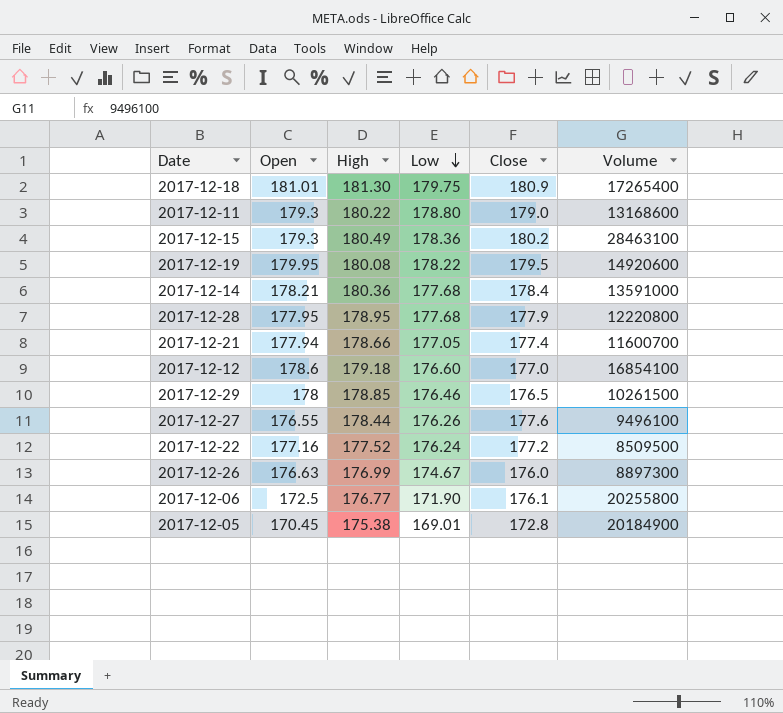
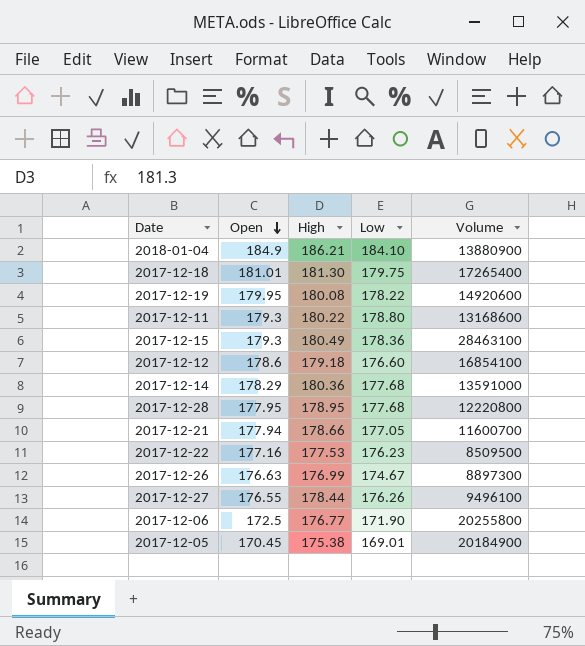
row order: Low descending -> Open descending
column Close | position: 5 -> none
row 2017-12-29: 178 | 178.85 | 176.46 | 176.5 | 10261500 -> none
row 2018-01-04: none -> 184.9 | 186.21 | 184.10 | 13880900
2017-12-14 | Open: 178.21 -> 178.29
2017-12-22 | High: 177.52 -> 177.53
2017-12-22 | Low: 176.24 -> 176.23

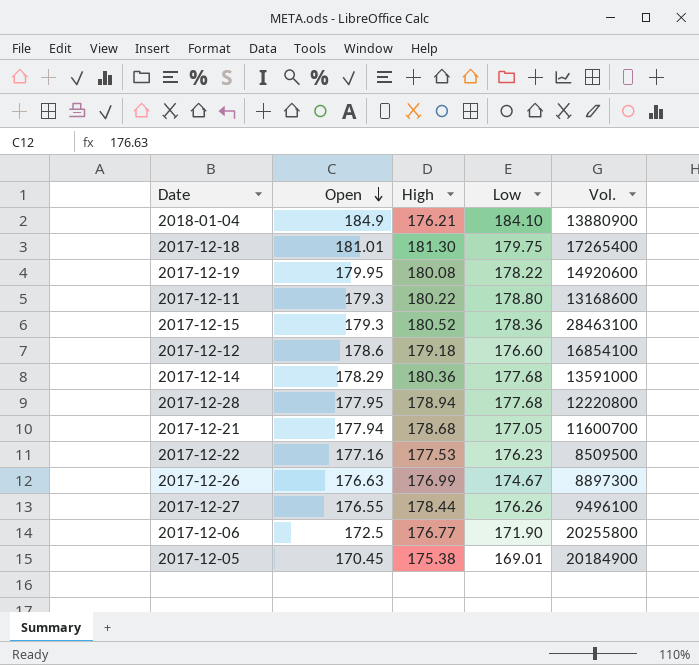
column name: Volume -> Vol.
2018-01-04 | High: 186.21 -> 176.21
2017-12-15 | High: 180.49 -> 180.52
2017-12-28 | High: 178.95 -> 178.94
2017-12-21 | High: 178.66 -> 178.68

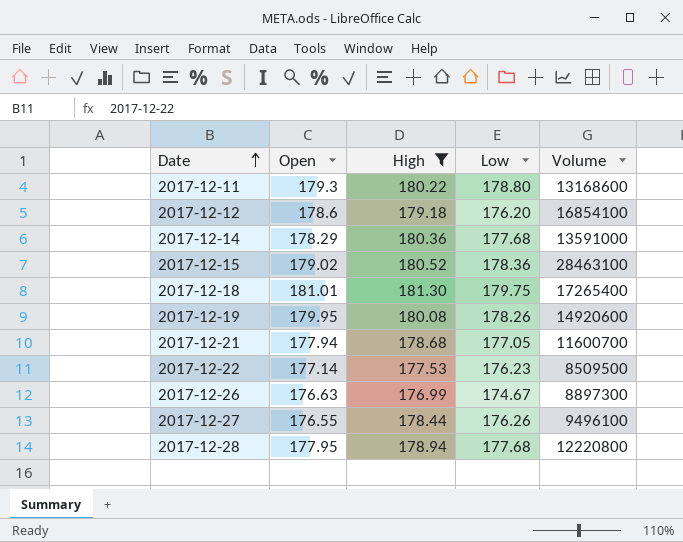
filter: none -> High >= 176.99
row order: Open descending -> Date ascending
column name: Vol. -> Volume
2017-12-12 | Low: 176.60 -> 176.20
2017-12-15 | Open: 179.3 -> 179.02
2017-12-19 | Low: 178.22 -> 178.26
2017-12-22 | Open: 177.16 -> 177.14

